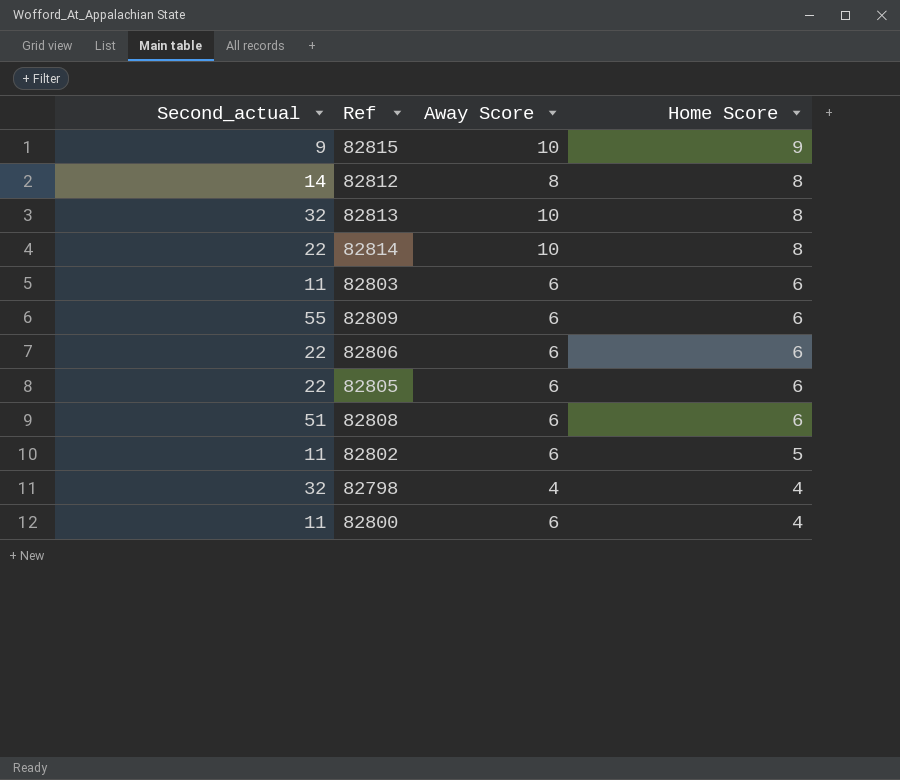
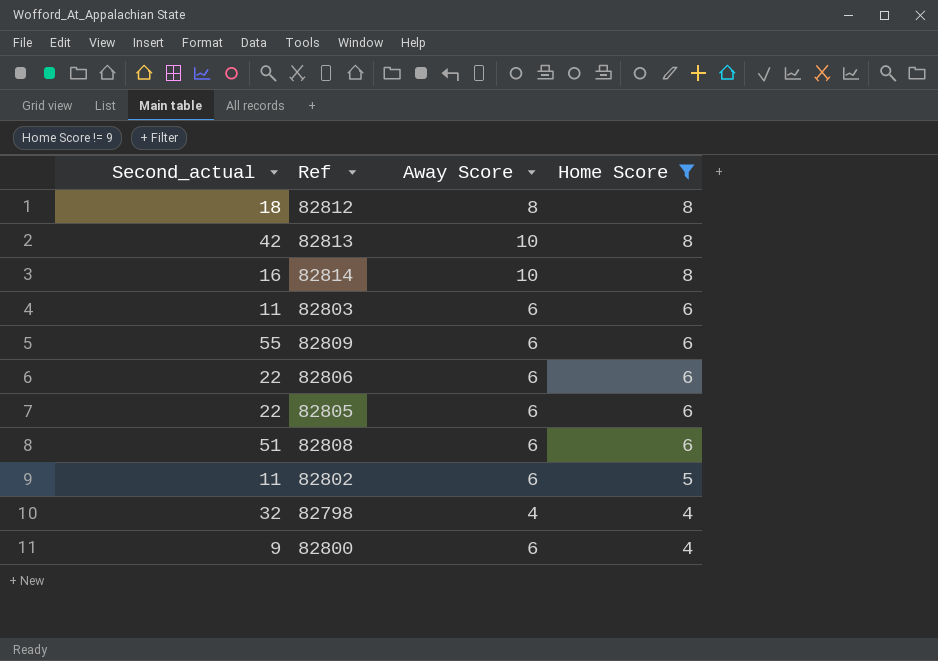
filter: none -> Home Score != 9
82812 | Second_actual: 14 -> 18
82813 | Second_actual: 32 -> 42
82814 | Second_actual: 22 -> 16
82800 | Second_actual: 11 -> 9

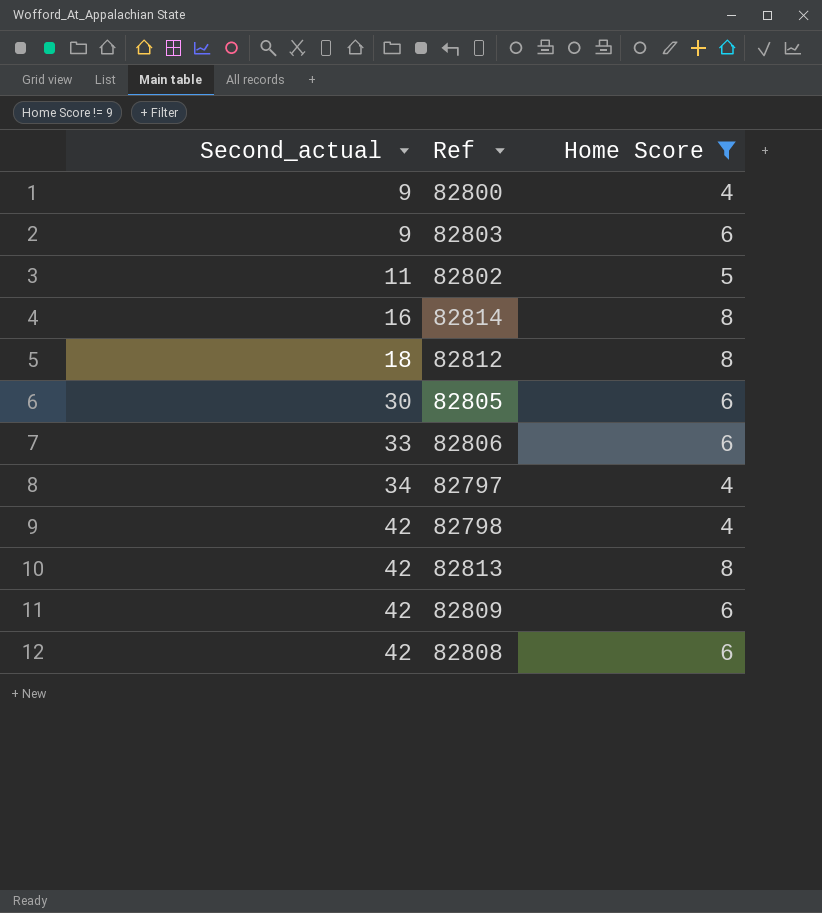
row order: Home Score descending -> Second_actual ascending
column Away Score | position: 3 -> none
82803 | Second_actual: 11 -> 9
82805 | Second_actual: 22 -> 30
82806 | Second_actual: 22 -> 33
row 82797: none -> 34 | 4
82798 | Second_actual: 32 -> 42
82809 | Second_actual: 55 -> 42
82808 | Second_actual: 51 -> 42

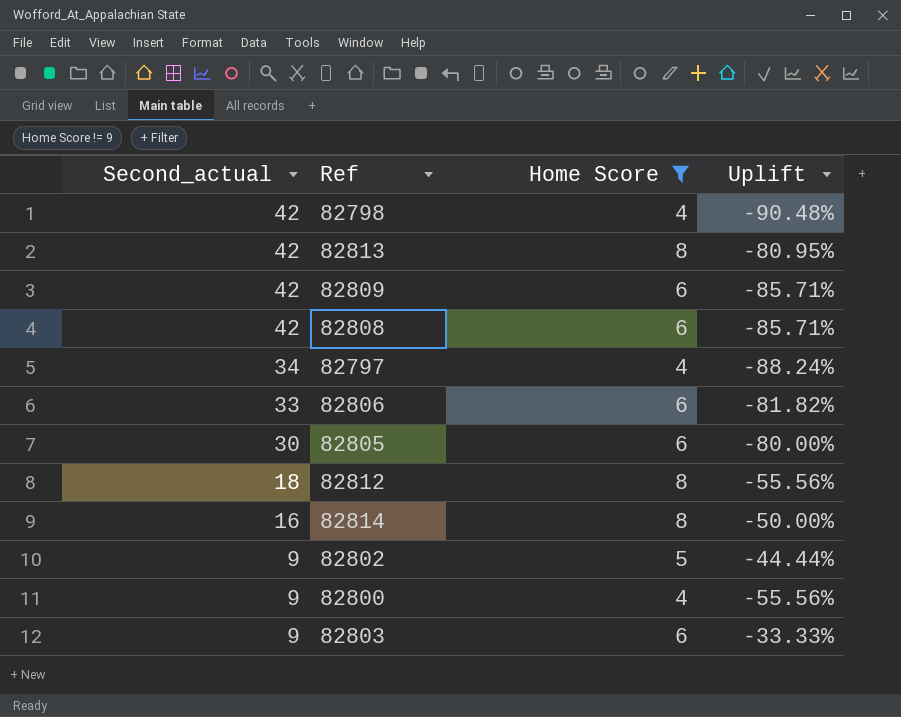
row order: Second_actual ascending -> Second_actual descending
column Uplift | formula: none -> ([Home Score] - [Second_actual]) / [Second_actual]
82802 | Second_actual: 11 -> 9

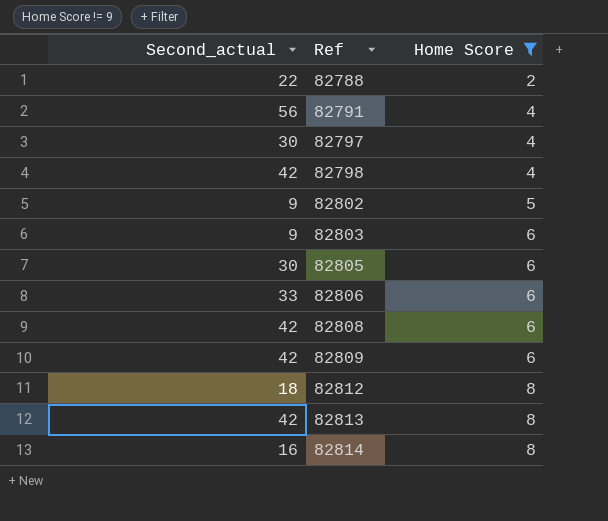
row order: Second_actual descending -> Ref ascending
column Uplift | formula: ([Home Score] - [Second_actual]) / [Second_actual] -> none
row 82800: 9 | 4 | -55.56% -> none
row 82788: none -> 22 | 2
row 82791: none -> 56 | 4
82797 | Second_actual: 34 -> 30

